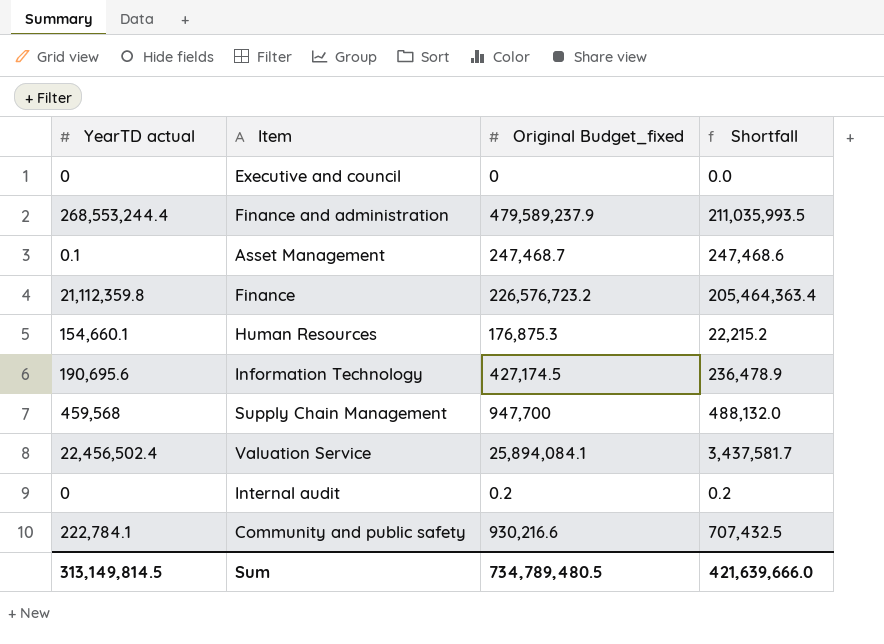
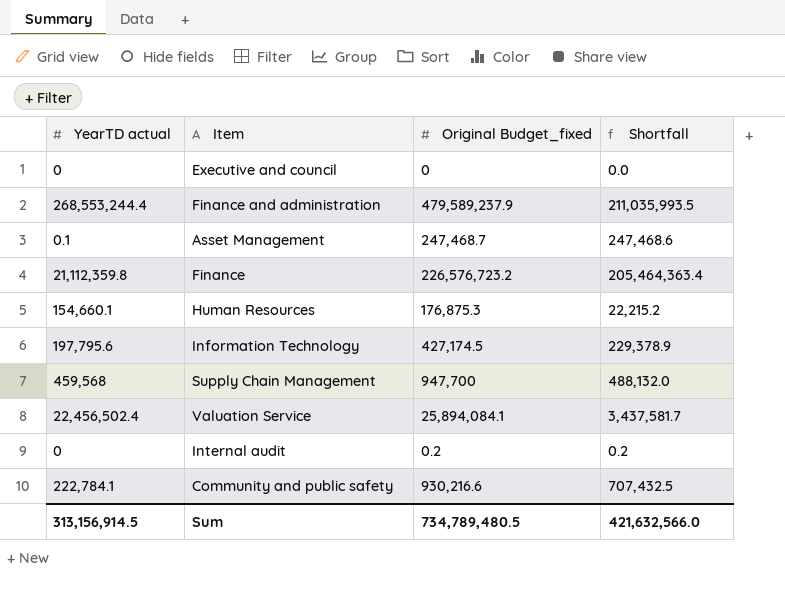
Information Technology | YearTD actual: 190,695.6 -> 197,795.6
Information Technology | Shortfall: 236,478.9 -> 229,378.9
Sum | YearTD actual: 313,149,814.5 -> 313,156,914.5
Sum | Shortfall: 421,639,666.0 -> 421,632,566.0

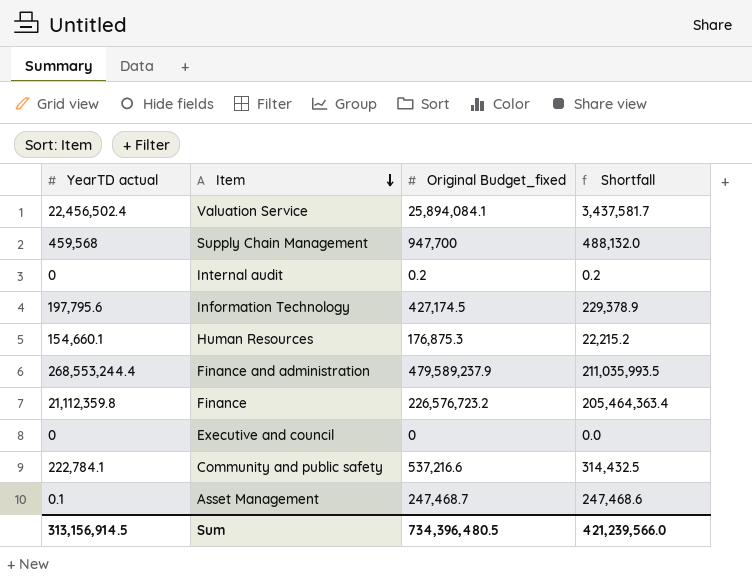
row order: none -> Item descending
Community and public safety | Original Budget_fixed: 930,216.6 -> 537,216.6
Community and public safety | Shortfall: 707,432.5 -> 314,432.5
Sum | Original Budget_fixed: 734,789,480.5 -> 734,396,480.5
Sum | Shortfall: 421,632,566.0 -> 421,239,566.0

